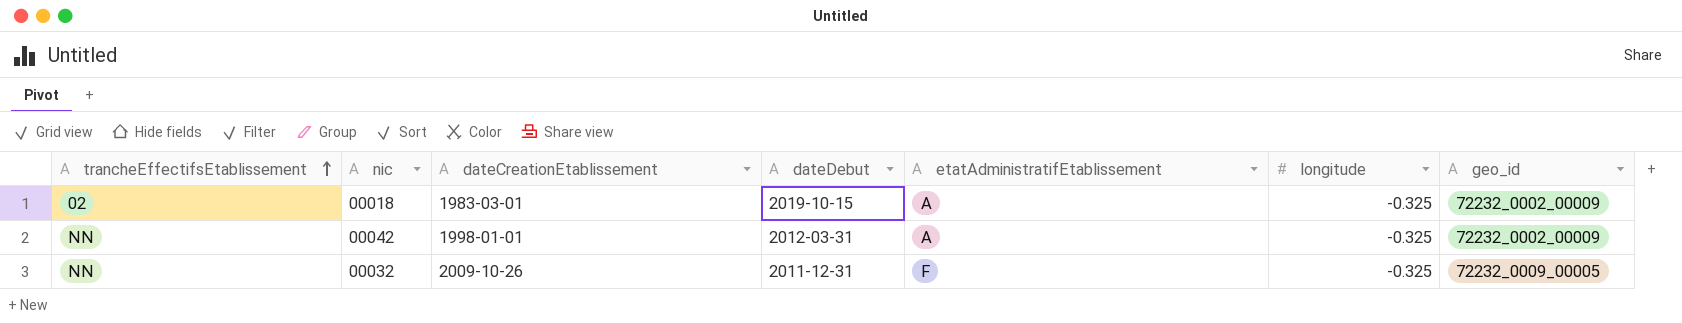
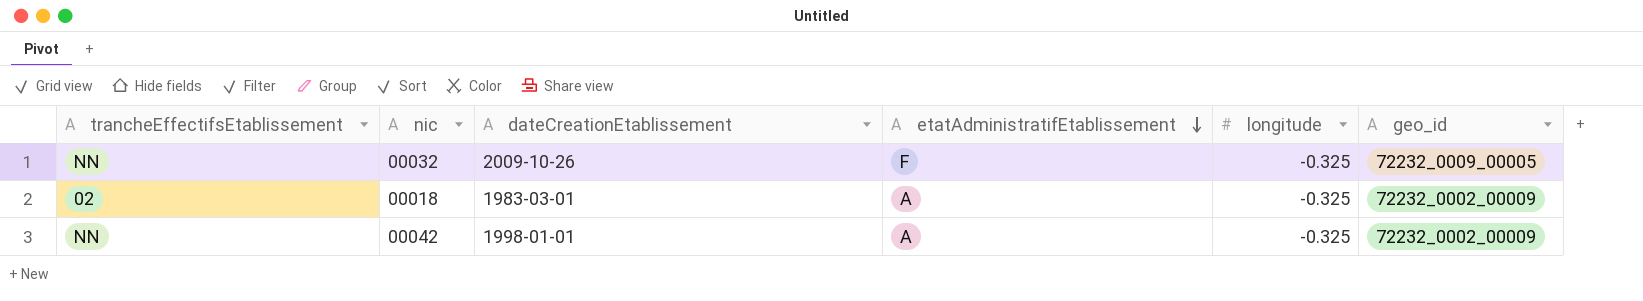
row order: trancheEffectifsEtablissement ascending -> etatAdministratifEtablissement descending
column dateDebut | position: 4 -> none

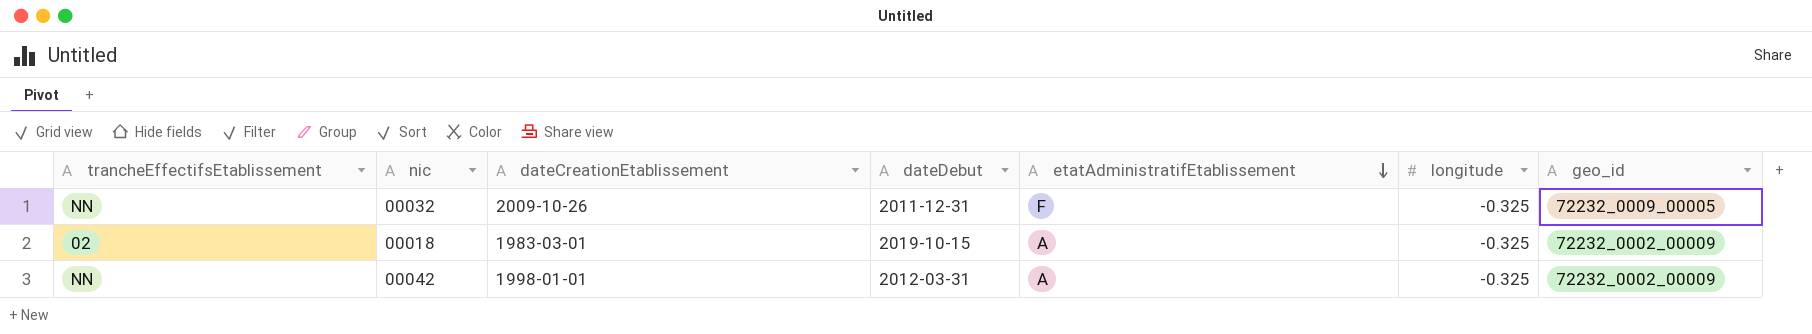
column dateDebut | position: none -> 4

